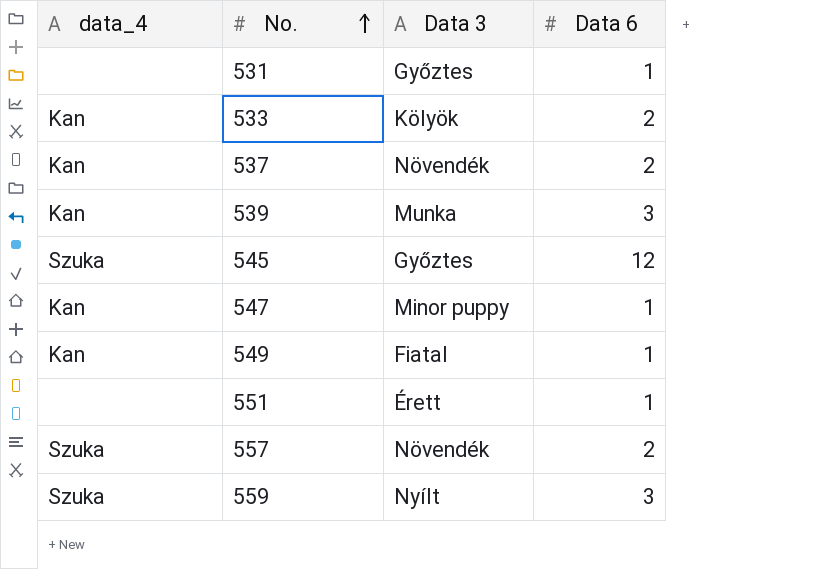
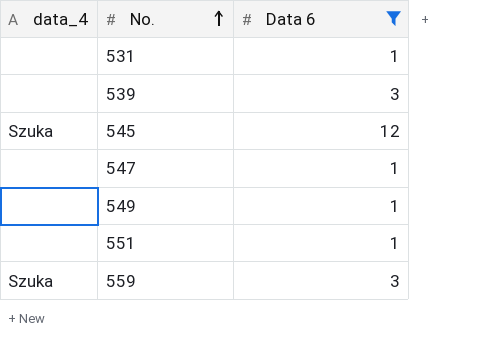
filter: none -> Data 6 != 2
column Data 3 | position: 3 -> none
539 | data_4: Kan -> none
547 | data_4: Kan -> none
549 | data_4: Kan -> none

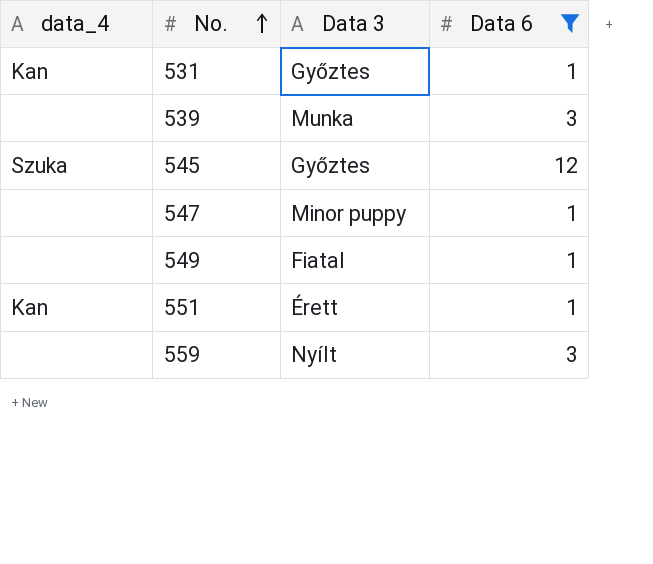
column Data 3 | position: none -> 3
531 | data_4: none -> Kan
551 | data_4: none -> Kan
559 | data_4: Szuka -> none

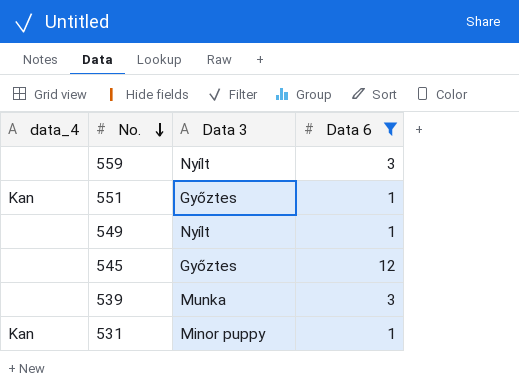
row order: No. ascending -> No. descending
row 547: none | Minor puppy | 1 -> none
551 | Data 3: Érett -> Győztes
549 | Data 3: Fiatal -> Nyílt
545 | data_4: Szuka -> none
531 | Data 3: Győztes -> Minor puppy

